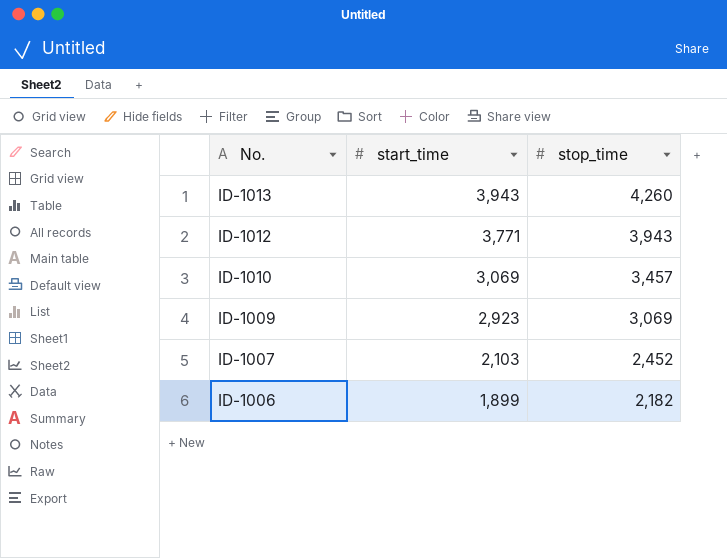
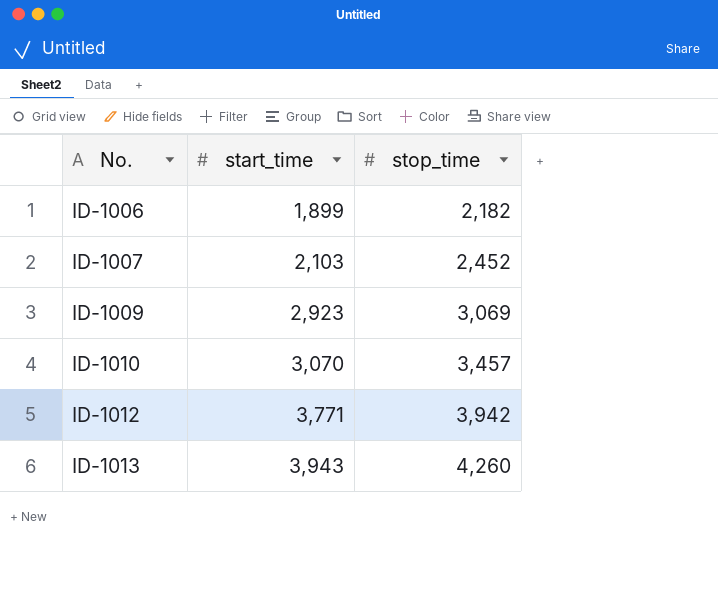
row order: No. descending -> No. ascending
ID-1010 | start_time: 3,069 -> 3,070
ID-1012 | stop_time: 3,943 -> 3,942

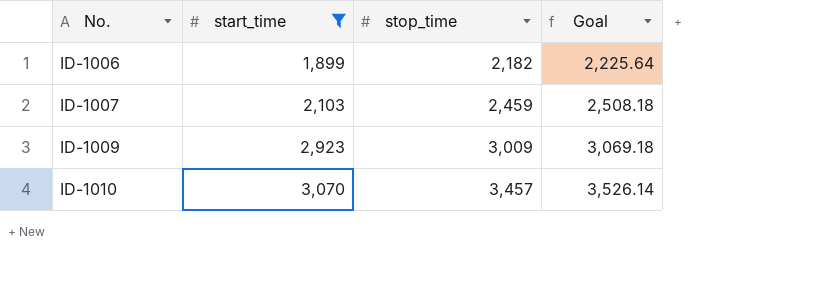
filter: none -> start_time <= 3,070
column Goal | formula: none -> [stop_time] * 1.02
ID-1007 | stop_time: 2,452 -> 2,459
ID-1009 | stop_time: 3,069 -> 3,009

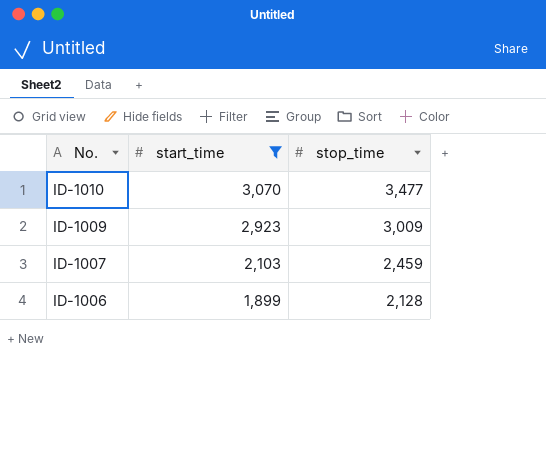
row order: No. ascending -> No. descending
column Goal | formula: [stop_time] * 1.02 -> none
ID-1010 | stop_time: 3,457 -> 3,477
ID-1006 | stop_time: 2,182 -> 2,128

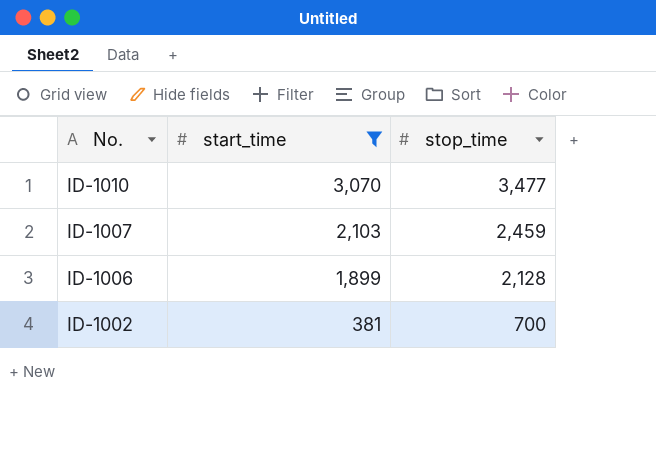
row ID-1009: 2,923 | 3,009 -> none
row ID-1002: none -> 381 | 700

